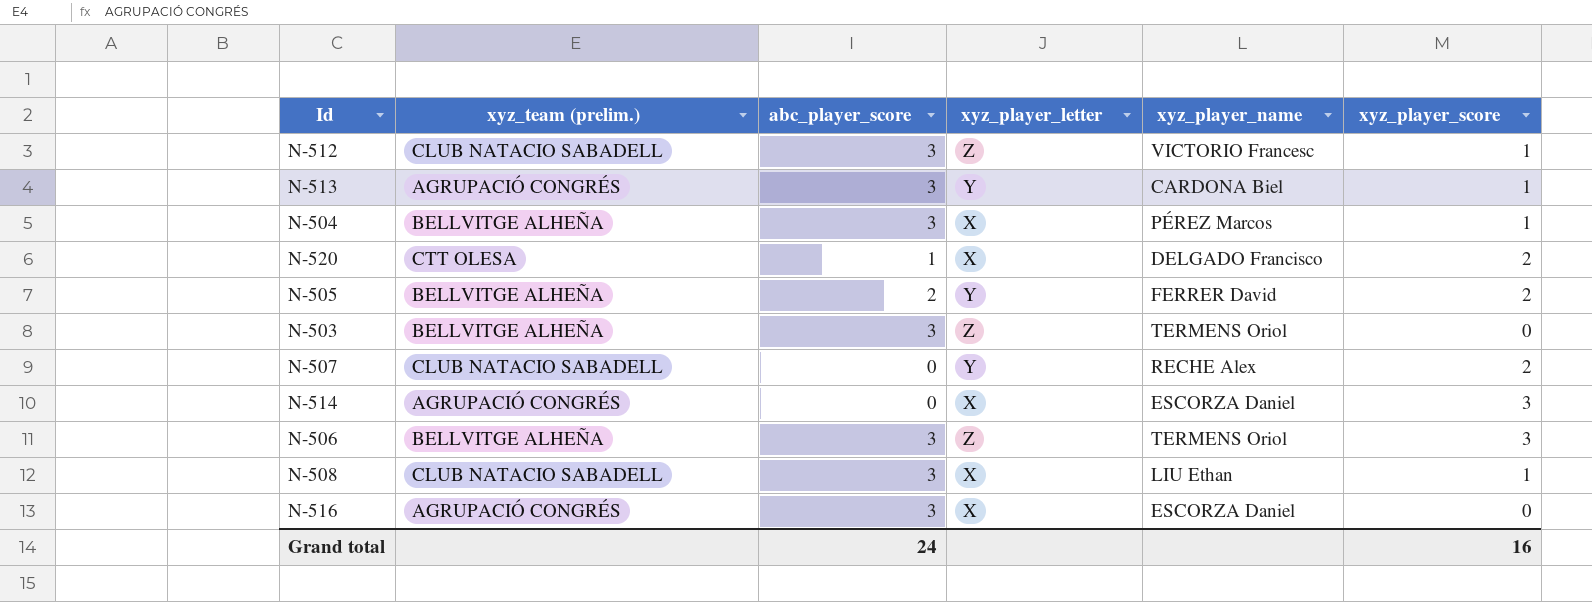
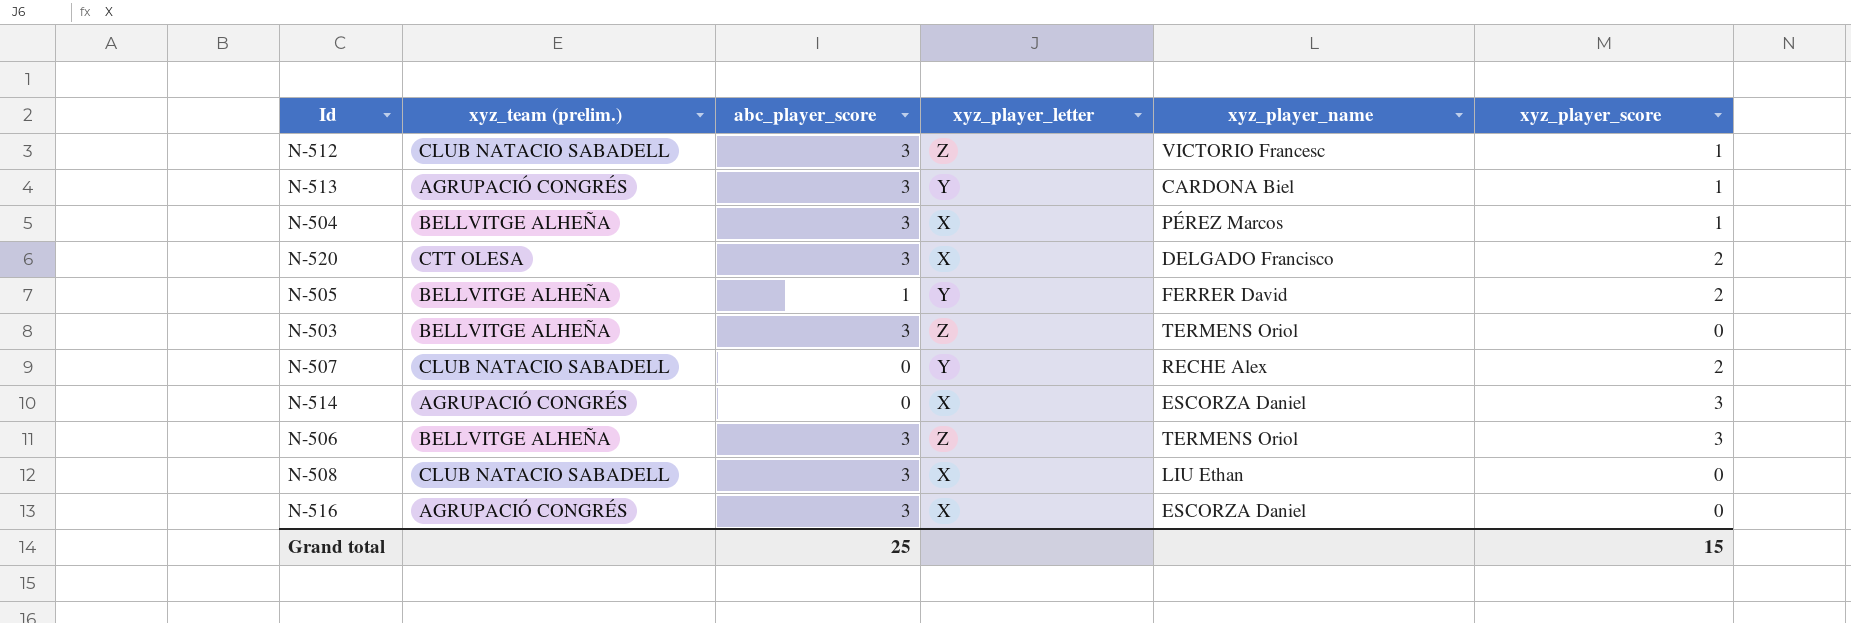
N-520 | abc_player_score: 1 -> 3
N-505 | abc_player_score: 2 -> 1
N-508 | xyz_player_score: 1 -> 0
Grand total | abc_player_score: 24 -> 25
Grand total | xyz_player_score: 16 -> 15

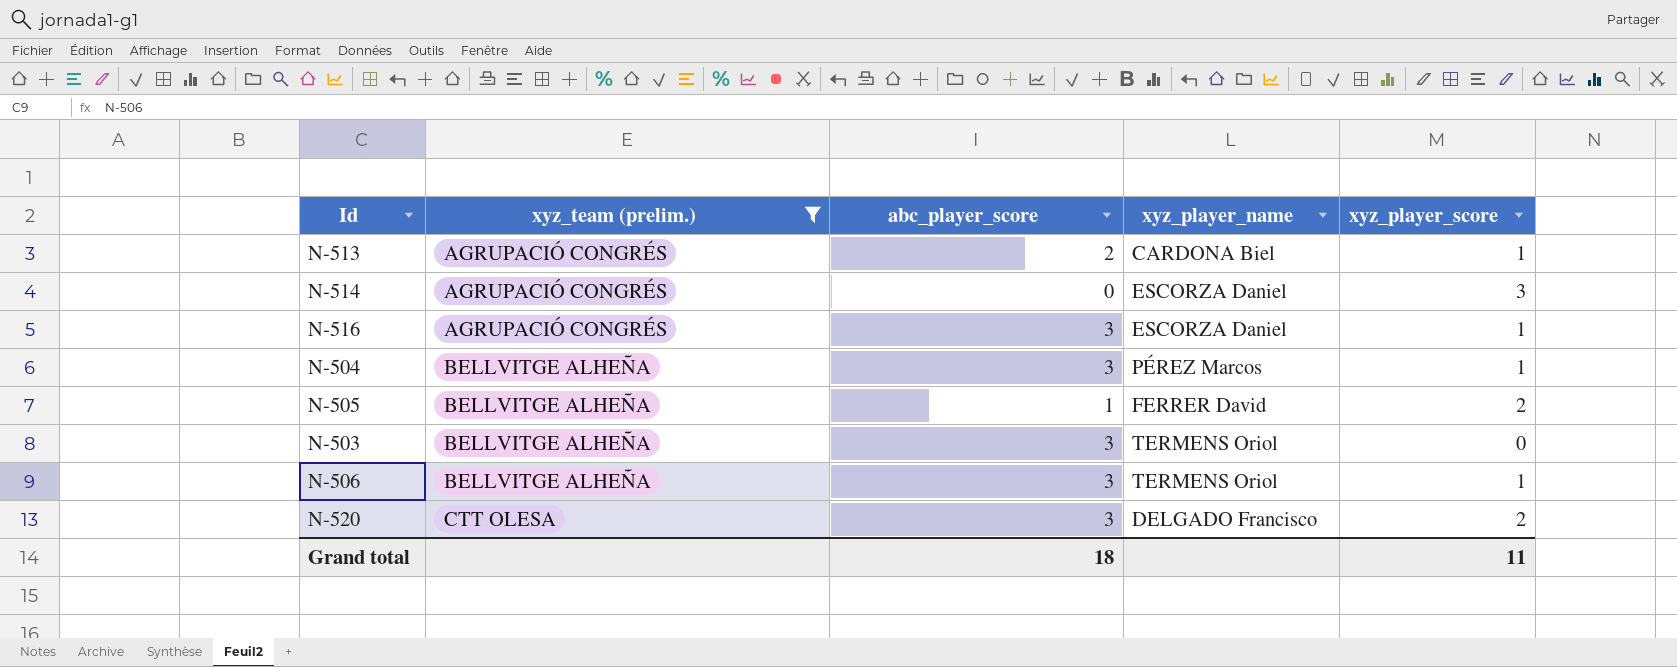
filter: none -> xyz_team (prelim.) != CLUB NATACIO SABADELL
row order: none -> xyz_team (prelim.) ascending
column xyz_player_letter | position: 4 -> none
N-513 | abc_player_score: 3 -> 2
N-516 | xyz_player_score: 0 -> 1
N-506 | xyz_player_score: 3 -> 1
Grand total | abc_player_score: 25 -> 18
Grand total | xyz_player_score: 15 -> 11

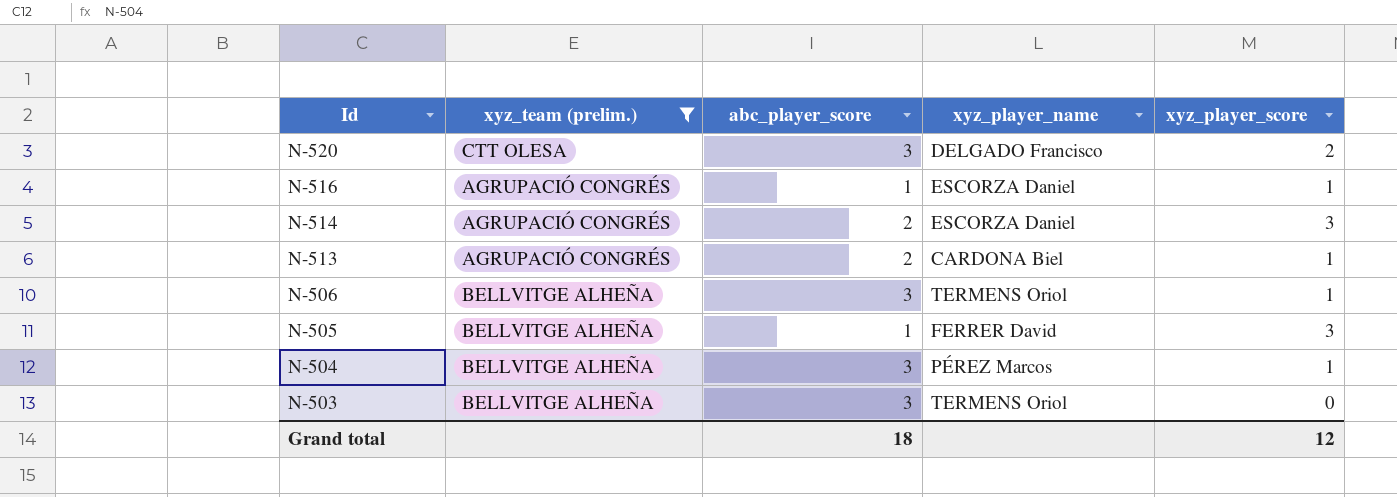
row order: xyz_team (prelim.) ascending -> Id descending
N-516 | abc_player_score: 3 -> 1
N-514 | abc_player_score: 0 -> 2
N-505 | xyz_player_score: 2 -> 3
Grand total | xyz_player_score: 11 -> 12

